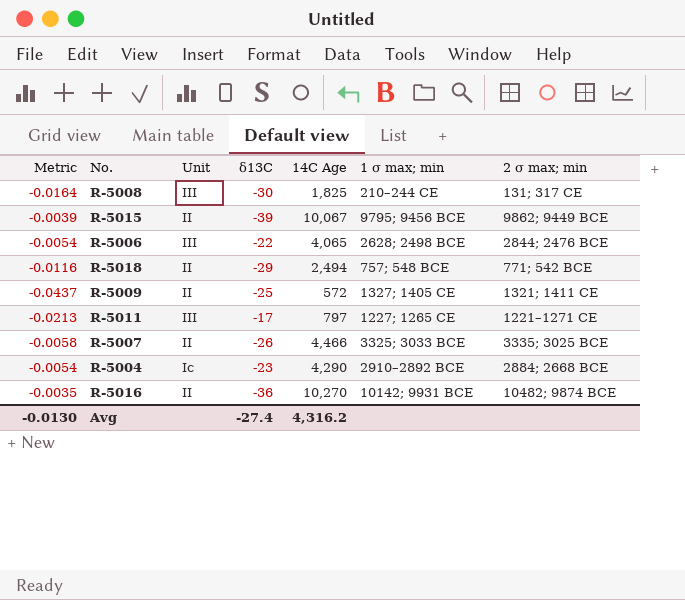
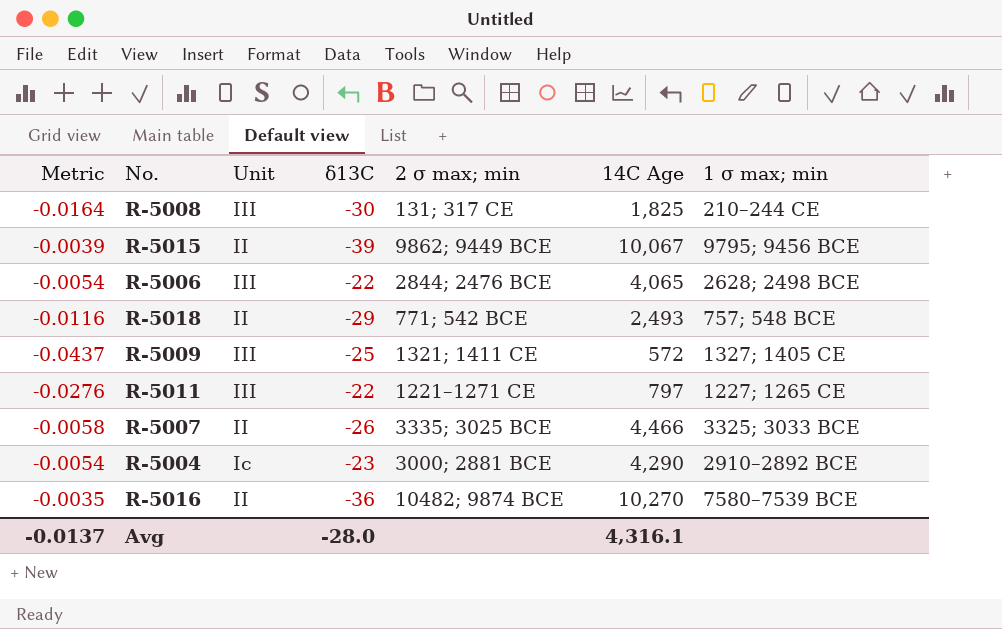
column 2 σ max; min | position: 7 -> 5
R-5018 | 14C Age: 2,494 -> 2,493
R-5009 | Unit: II -> III
R-5011 | Metric: -0.0213 -> -0.0276
R-5011 | δ13C: -17 -> -22
R-5004 | 2 σ max; min: 2884; 2668 BCE -> 3000; 2881 BCE
R-5016 | 1 σ max; min: 10142; 9931 BCE -> 7580–7539 BCE
Avg | Metric: -0.0130 -> -0.0137
Avg | δ13C: -27.4 -> -28.0
Avg | 14C Age: 4,316.2 -> 4,316.1

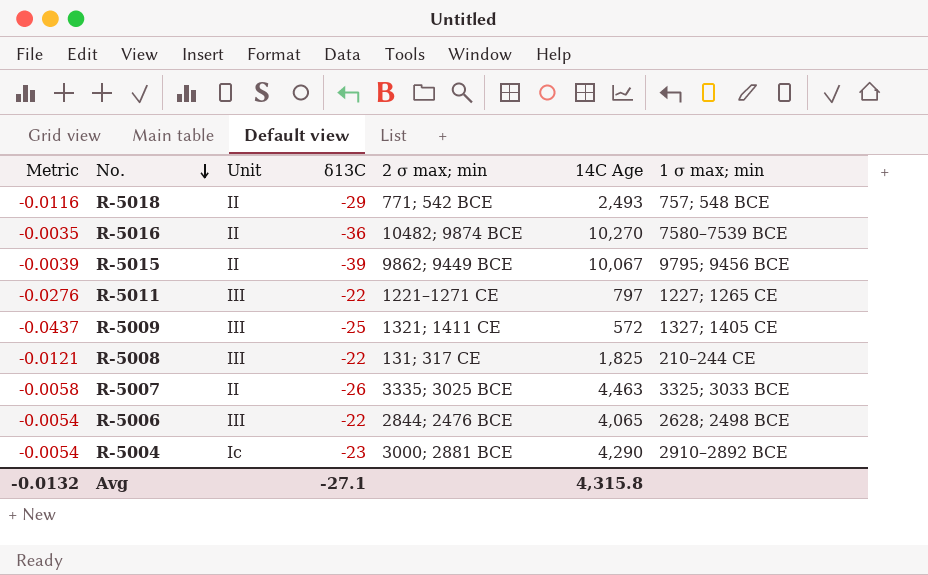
row order: none -> No. descending
R-5008 | Metric: -0.0164 -> -0.0121
R-5008 | δ13C: -30 -> -22
R-5007 | 14C Age: 4,466 -> 4,463
Avg | Metric: -0.0137 -> -0.0132
Avg | δ13C: -28.0 -> -27.1
Avg | 14C Age: 4,316.1 -> 4,315.8

